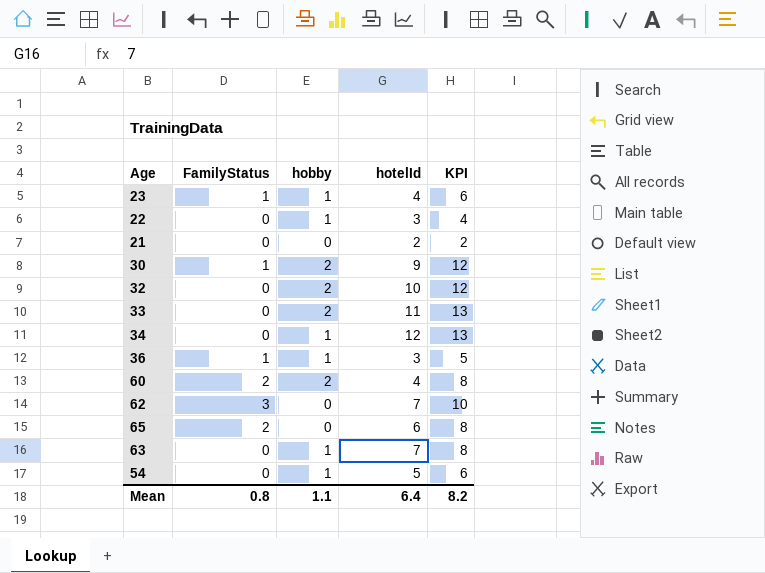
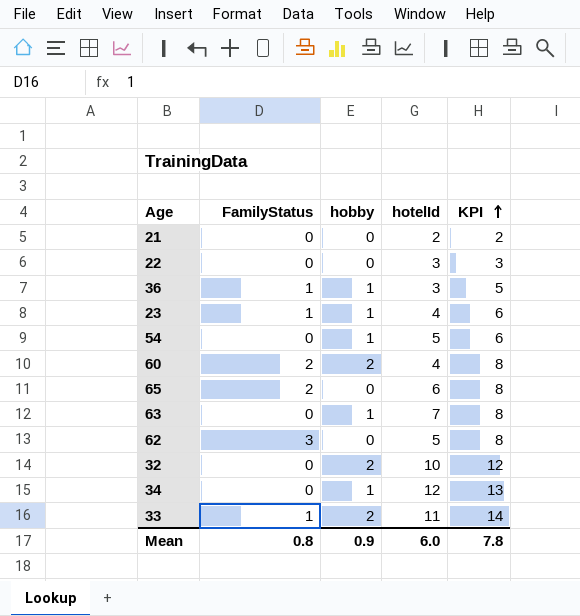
row order: none -> KPI ascending
row 30: 1 | 2 | 9 | 12 -> none
22 | hobby: 1 -> 0
22 | KPI: 4 -> 3
62 | hotelId: 7 -> 5
62 | KPI: 10 -> 8
33 | FamilyStatus: 0 -> 1
33 | KPI: 13 -> 14
Mean | hobby: 1.1 -> 0.9
Mean | hotelId: 6.4 -> 6.0
Mean | KPI: 8.2 -> 7.8

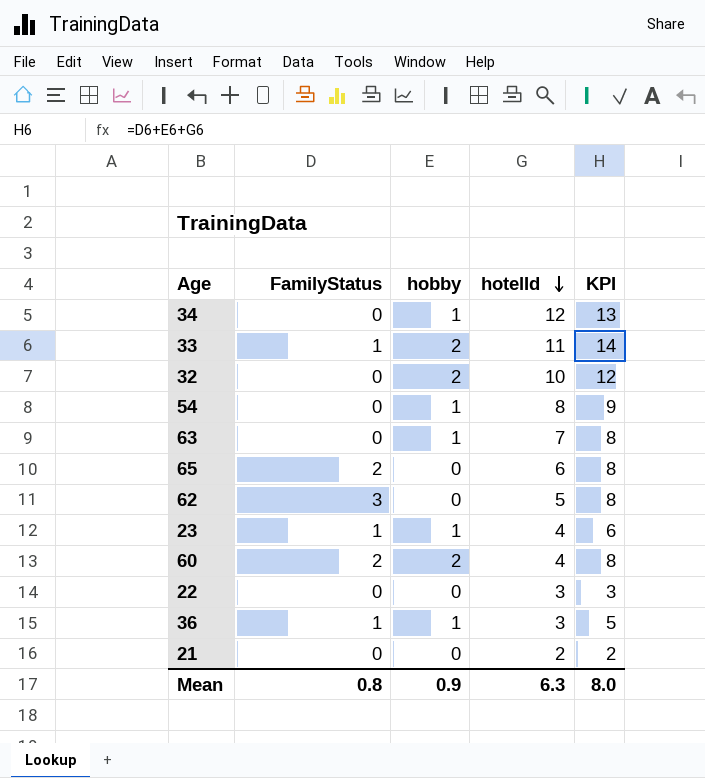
row order: KPI ascending -> hotelId descending
54 | hotelId: 5 -> 8
54 | KPI: 6 -> 9
Mean | hotelId: 6.0 -> 6.3
Mean | KPI: 7.8 -> 8.0

